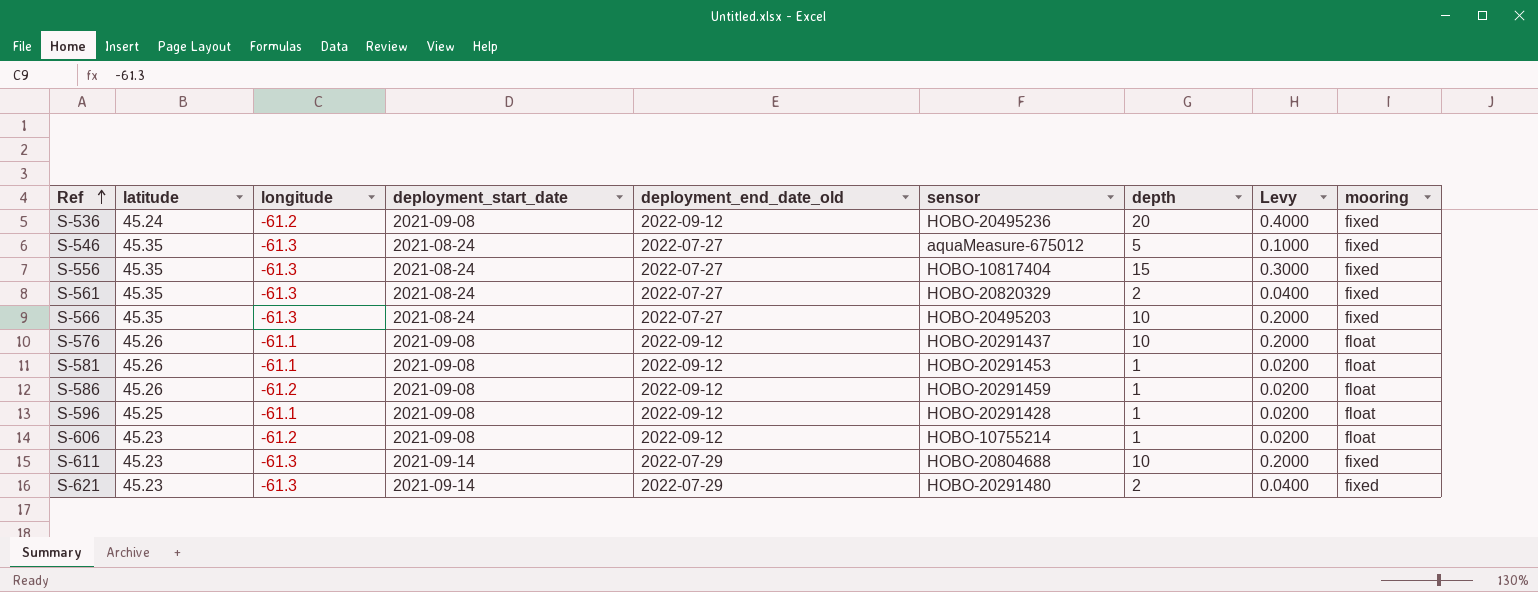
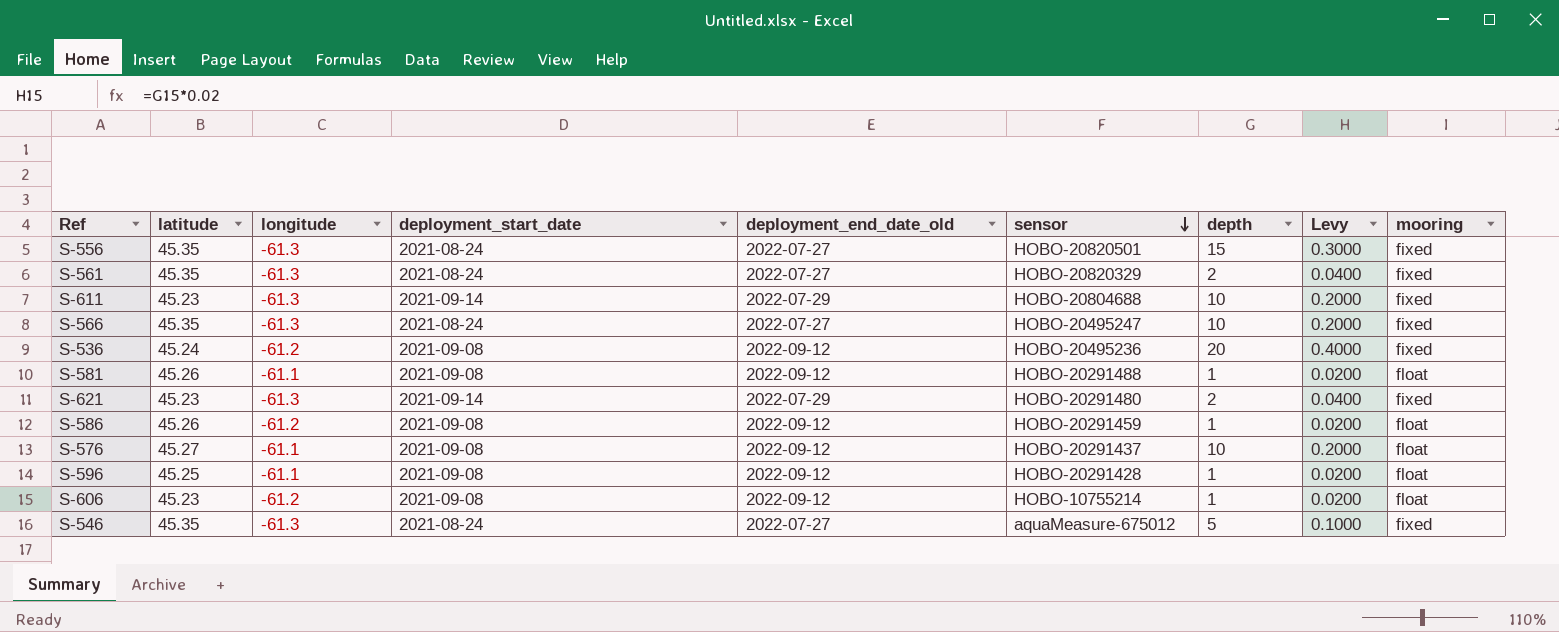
row order: Ref ascending -> sensor descending
S-556 | sensor: HOBO-10817404 -> HOBO-20820501
S-566 | sensor: HOBO-20495203 -> HOBO-20495247
S-581 | sensor: HOBO-20291453 -> HOBO-20291488
S-576 | latitude: 45.26 -> 45.27

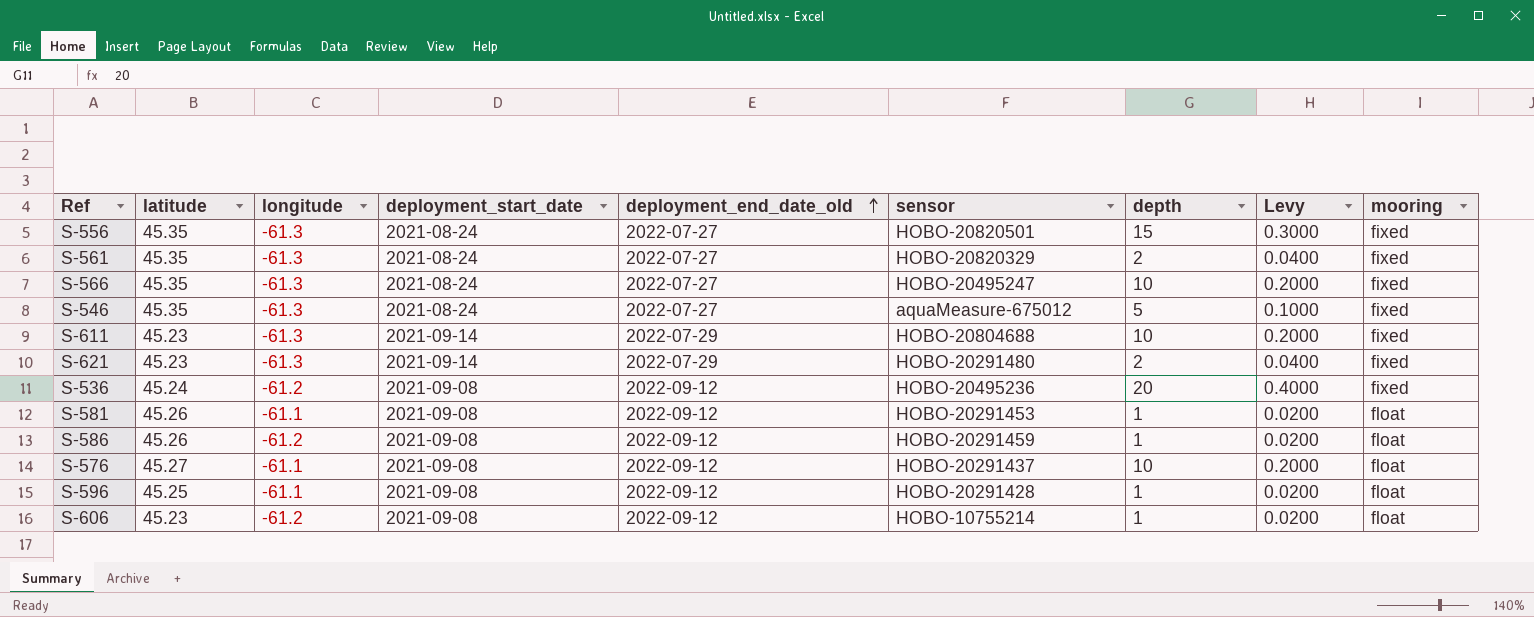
row order: sensor descending -> deployment_end_date_old ascending
S-581 | sensor: HOBO-20291488 -> HOBO-20291453

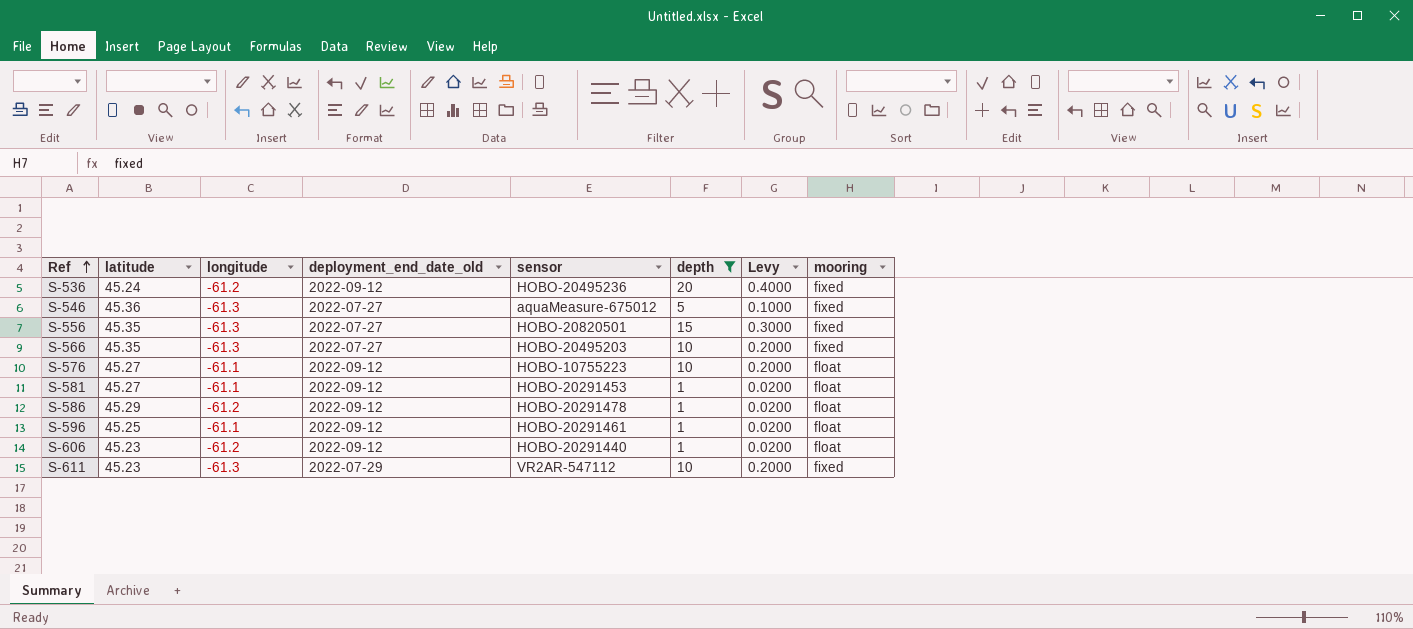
filter: none -> depth != 2
row order: deployment_end_date_old ascending -> Ref ascending
column deployment_start_date | position: 4 -> none
S-546 | latitude: 45.35 -> 45.36
S-566 | sensor: HOBO-20495247 -> HOBO-20495203
S-576 | sensor: HOBO-20291437 -> HOBO-10755223
S-581 | latitude: 45.26 -> 45.27
S-586 | latitude: 45.26 -> 45.29
S-586 | sensor: HOBO-20291459 -> HOBO-20291478
S-596 | sensor: HOBO-20291428 -> HOBO-20291461
S-606 | sensor: HOBO-10755214 -> HOBO-20291440
S-611 | sensor: HOBO-20804688 -> VR2AR-547112

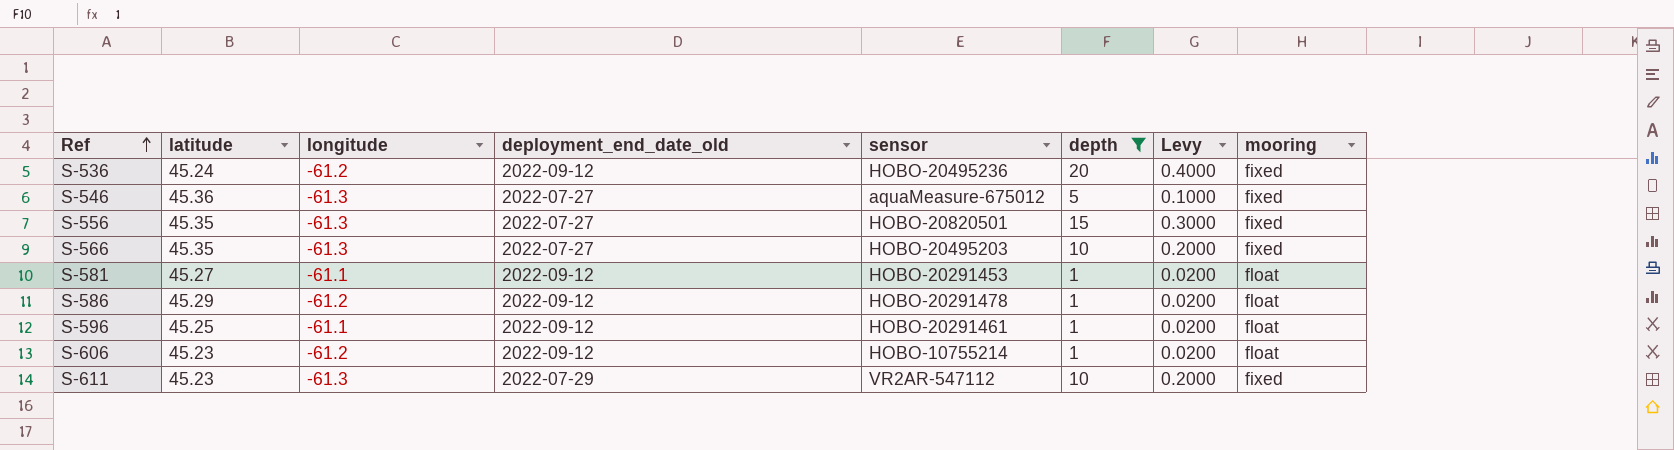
row S-576: 45.27 | -61.1 | 2022-09-12 | HOBO-10755223 | 10 | 0.2000 | float -> none
S-606 | sensor: HOBO-20291440 -> HOBO-10755214

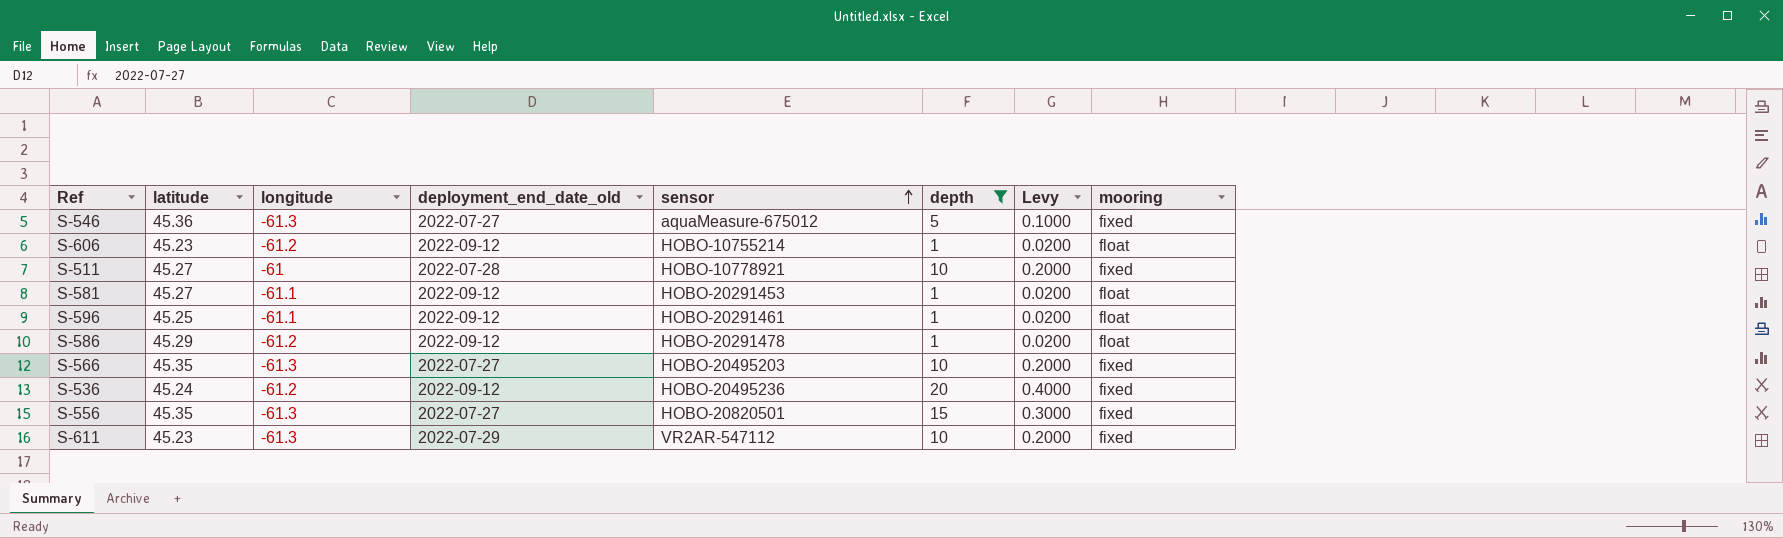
row order: Ref ascending -> sensor ascending
row S-511: none -> 45.27 | -61 | 2022-07-28 | HOBO-10778921 | 10 | 0.2000 | fixed

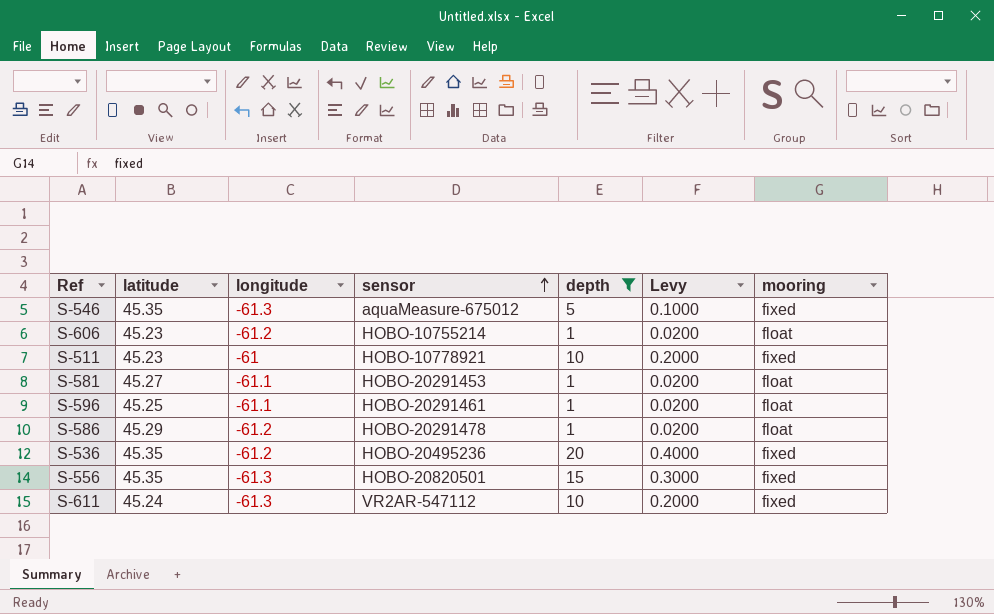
column deployment_end_date_old | position: 4 -> none
row S-566: 45.35 | -61.3 | 2022-07-27 | HOBO-20495203 | 10 | 0.2000 | fixed -> none
S-546 | latitude: 45.36 -> 45.35
S-511 | latitude: 45.27 -> 45.23
S-536 | latitude: 45.24 -> 45.35
S-611 | latitude: 45.23 -> 45.24

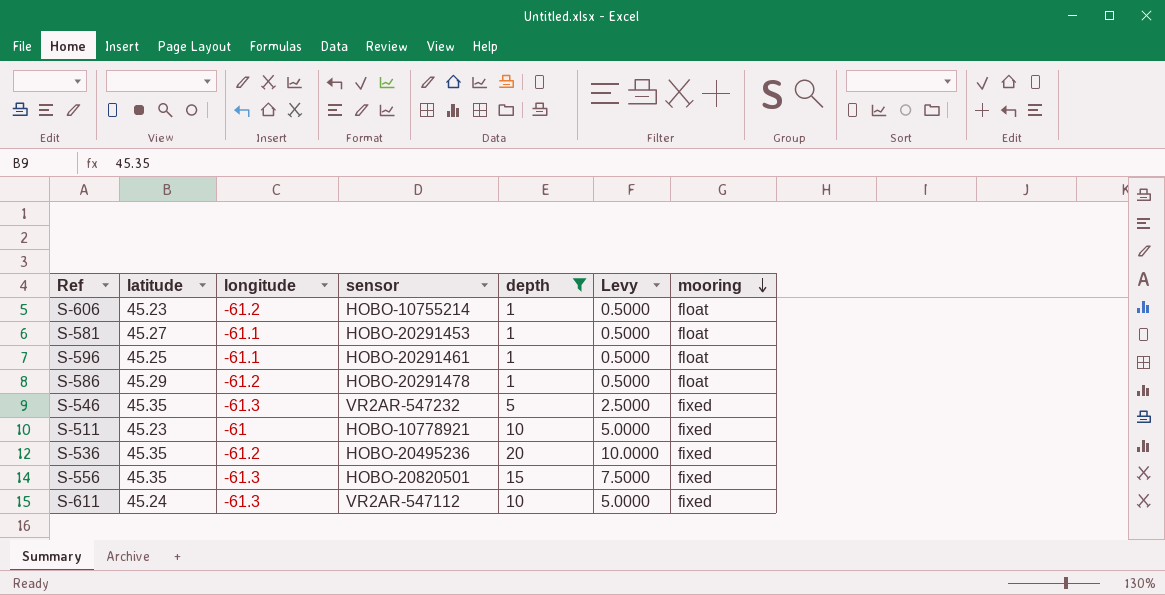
row order: sensor ascending -> mooring descending
column Levy | formula: [depth] * 0.02 -> [depth] * 0.5
S-546 | sensor: aquaMeasure-675012 -> VR2AR-547232

